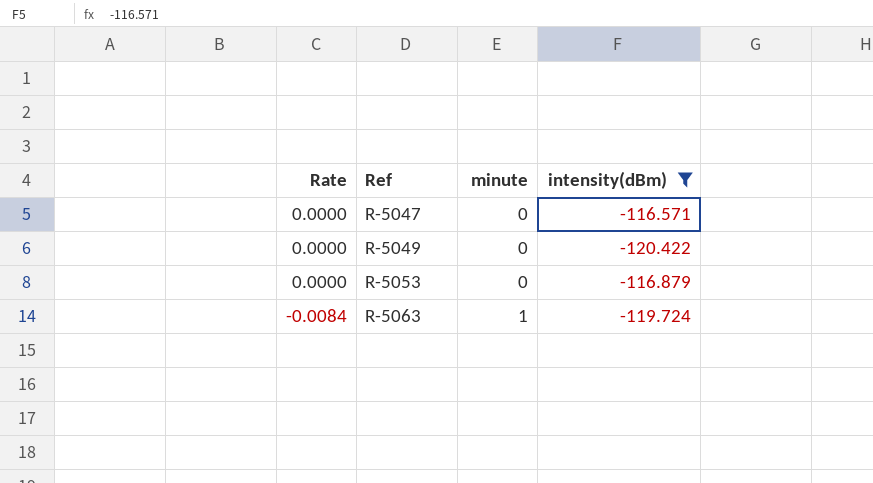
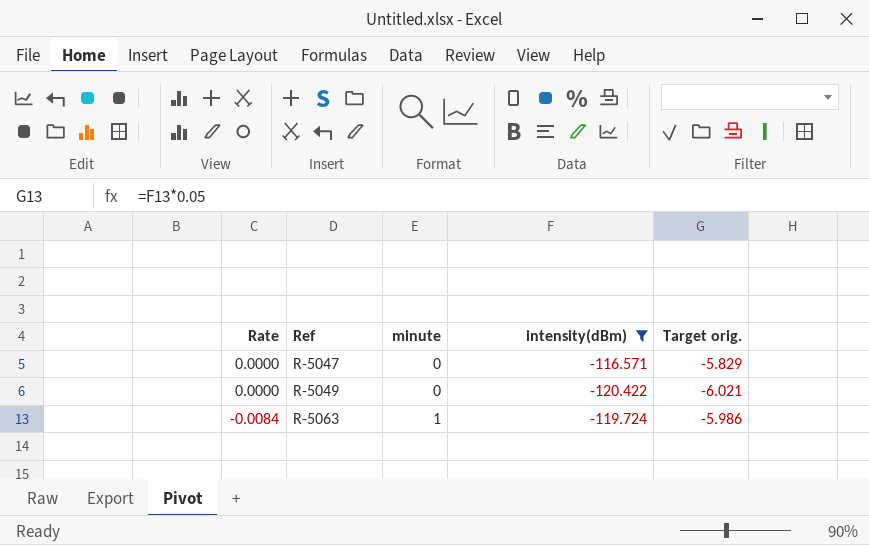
column Target orig. | formula: none -> [intensity(dBm)] * 0.05
row R-5053: 0.0000 | 0 | -116.879 -> none

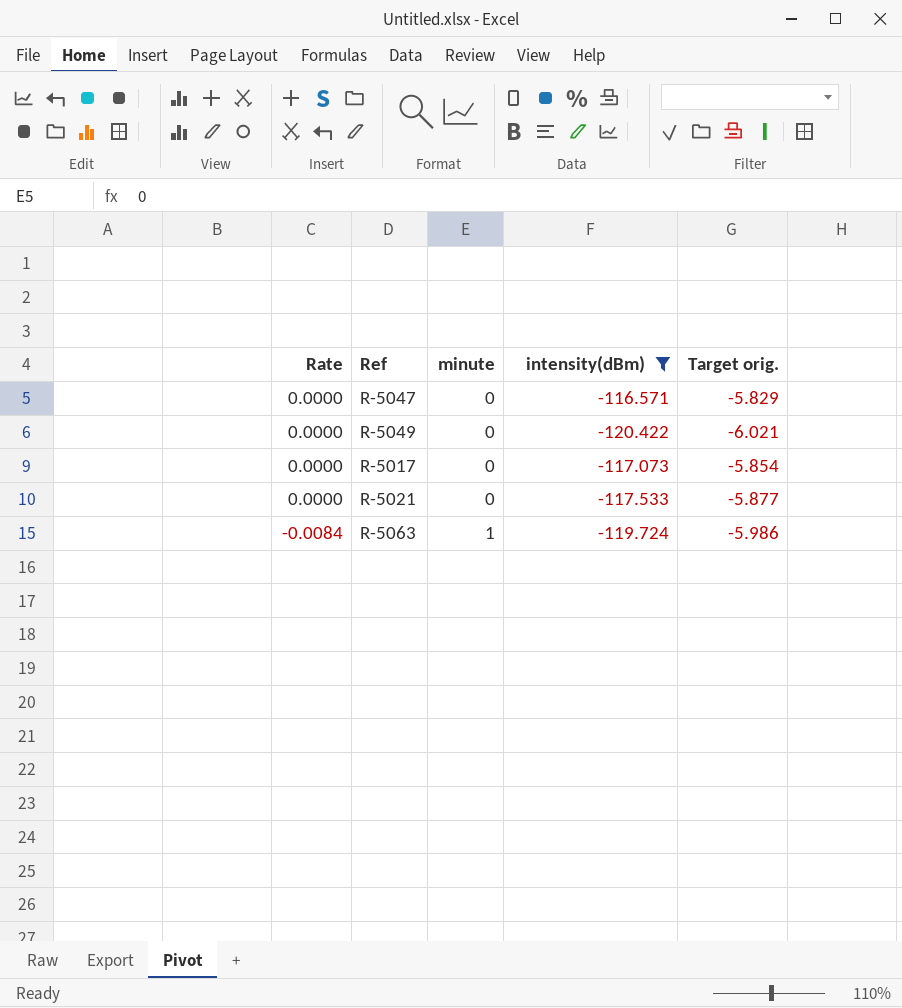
row R-5017: none -> 0.0000 | 0 | -117.073 | -5.854
row R-5021: none -> 0.0000 | 0 | -117.533 | -5.877

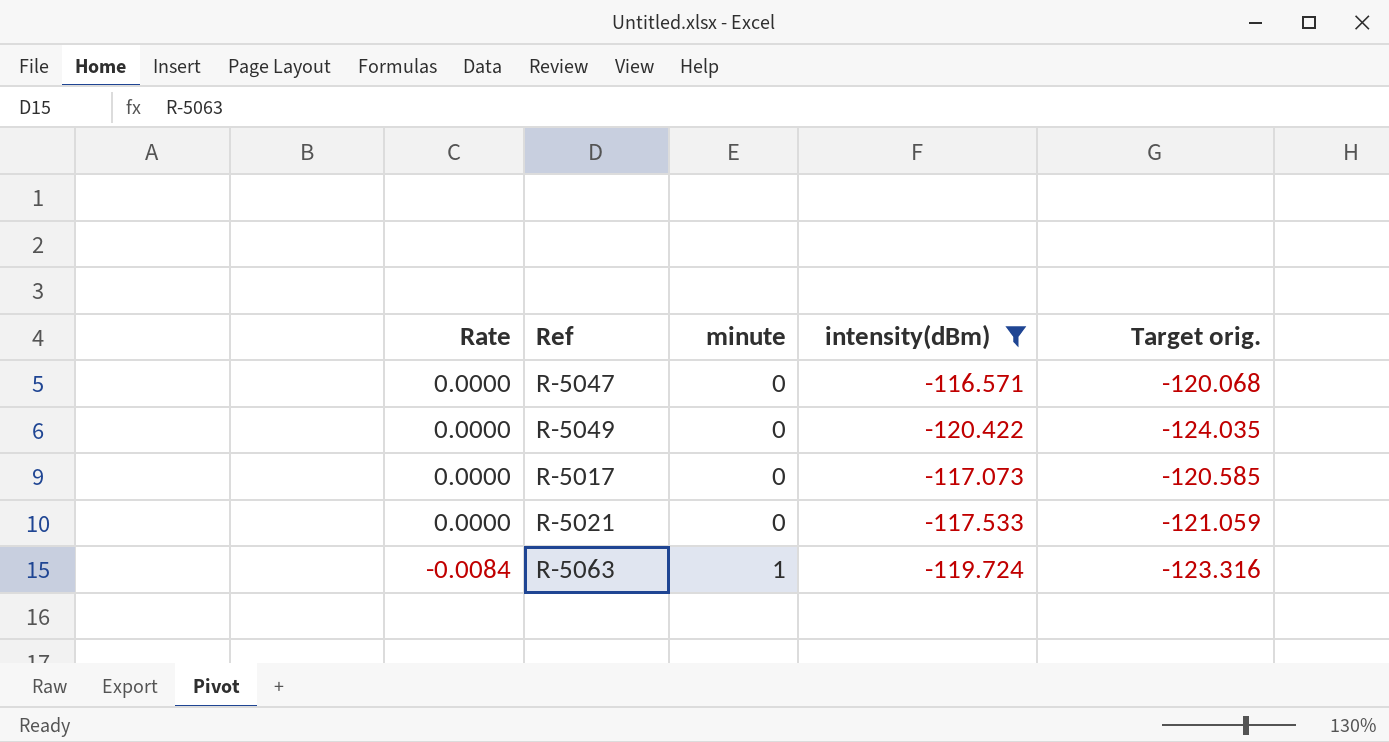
column Target orig. | formula: [intensity(dBm)] * 0.05 -> [intensity(dBm)] * 1.03

